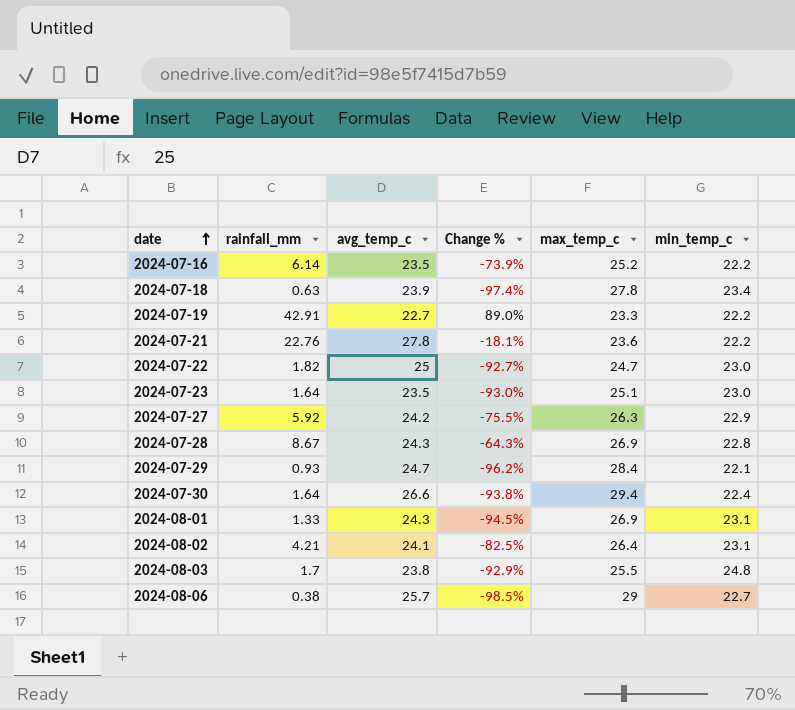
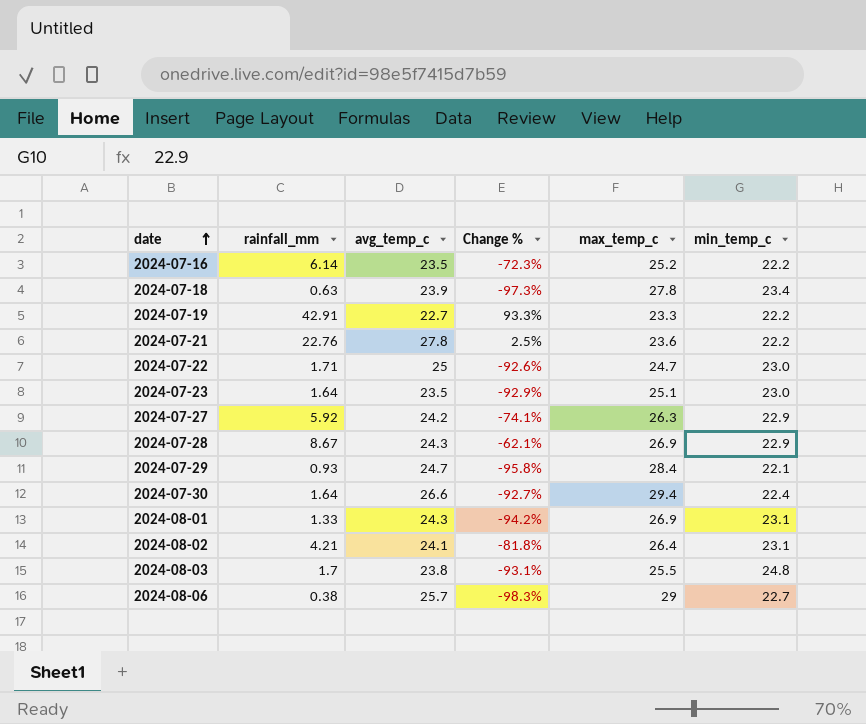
column Change % | formula: ([rainfall_mm] - [avg_temp_c]) / [avg_temp_c] -> ([rainfall_mm] - [min_temp_c]) / [min_temp_c]
2024-07-22 | rainfall_mm: 1.82 -> 1.71
2024-07-28 | min_temp_c: 22.8 -> 22.9

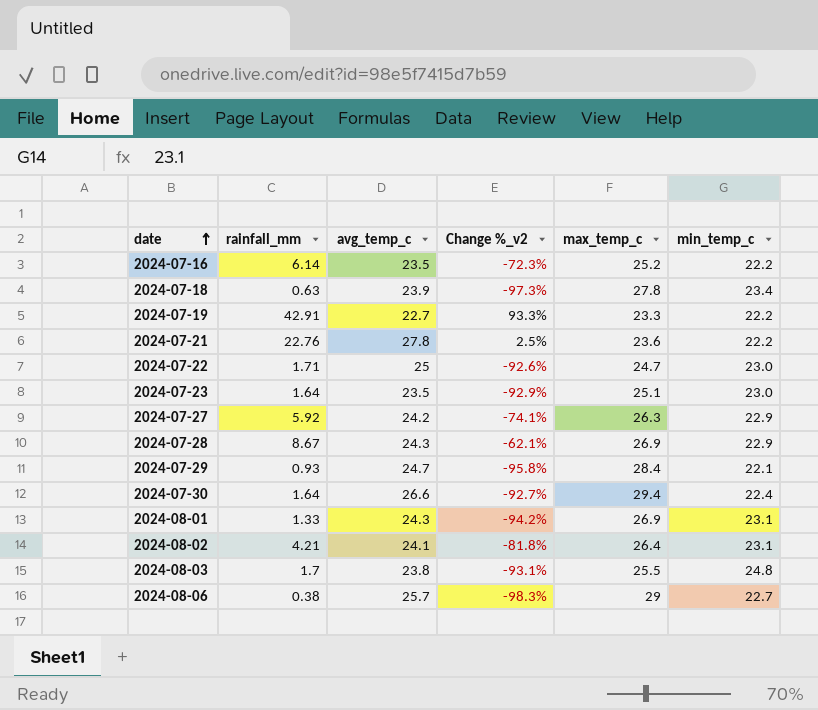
column name: Change % -> Change %_v2

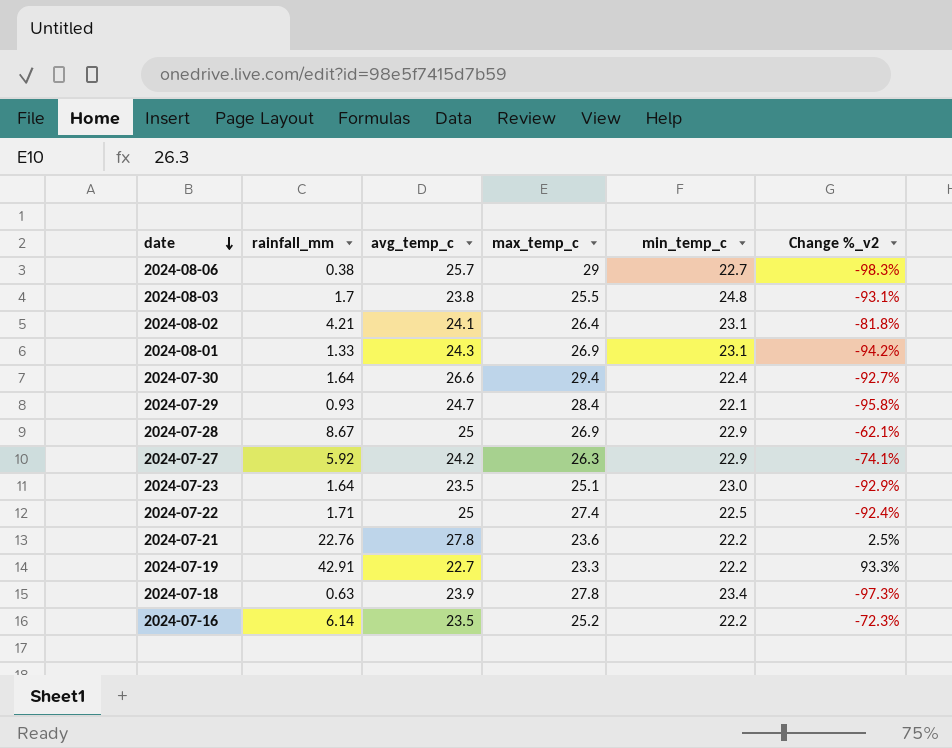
row order: date ascending -> date descending
column Change %_v2 | position: 4 -> 6
2024-07-28 | avg_temp_c: 24.3 -> 25
2024-07-22 | max_temp_c: 24.7 -> 27.4
2024-07-22 | min_temp_c: 23.0 -> 22.5
2024-07-22 | Change %_v2: -92.6% -> -92.4%

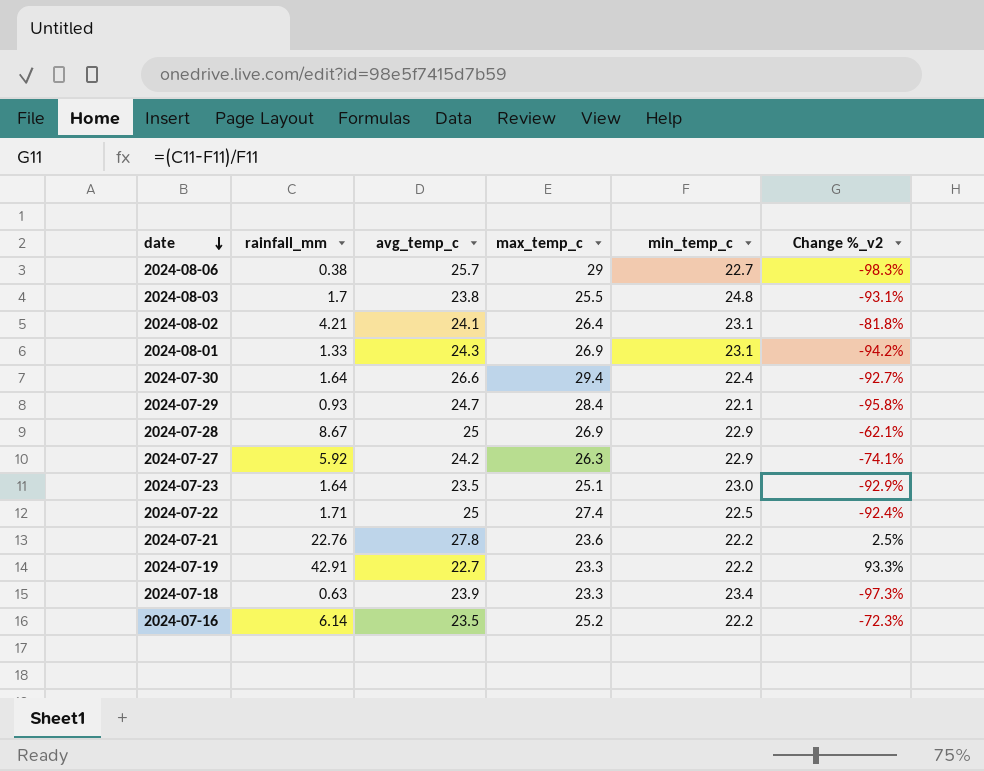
2024-07-18 | max_temp_c: 27.8 -> 23.3

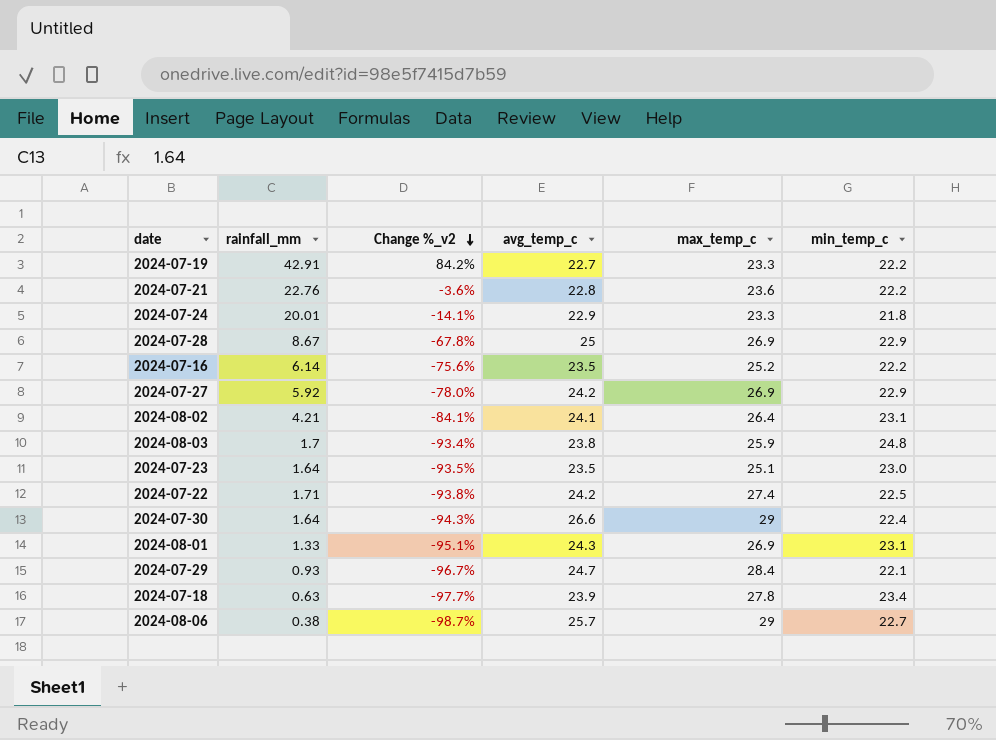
row order: date descending -> Change %_v2 descending
column Change %_v2 | formula: ([rainfall_mm] - [min_temp_c]) / [min_temp_c] -> ([rainfall_mm] - [max_temp_c]) / [max_temp_c]
column Change %_v2 | position: 6 -> 3
2024-07-21 | avg_temp_c: 27.8 -> 22.8
row 2024-07-24: none -> 20.01 | -14.1% | 22.9 | 23.3 | 21.8
2024-07-27 | max_temp_c: 26.3 -> 26.9
2024-08-03 | max_temp_c: 25.5 -> 25.9
2024-07-22 | avg_temp_c: 25 -> 24.2
2024-07-30 | max_temp_c: 29.4 -> 29
2024-07-18 | max_temp_c: 23.3 -> 27.8

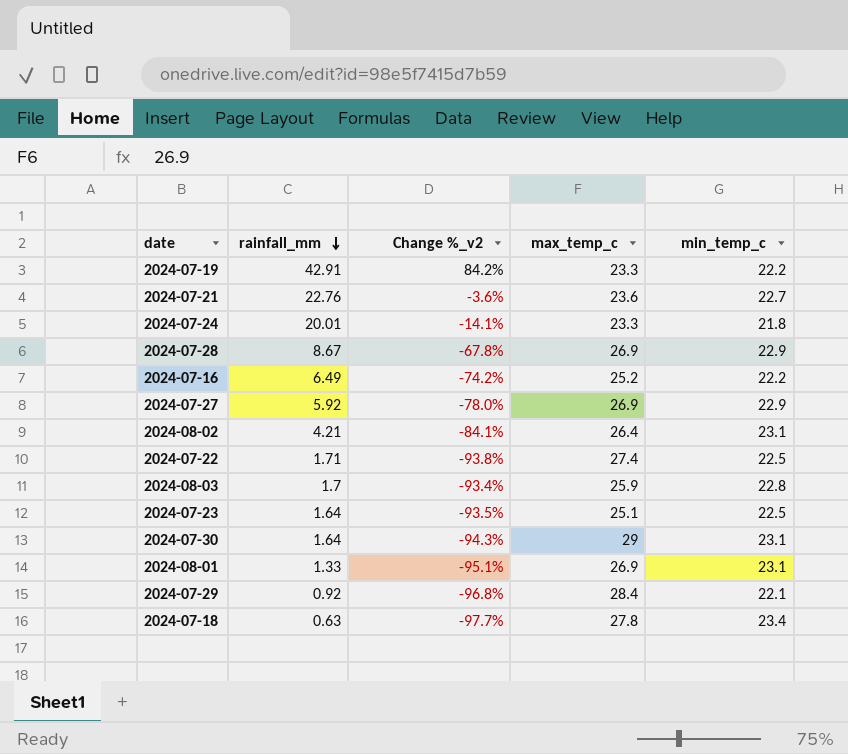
row order: Change %_v2 descending -> rainfall_mm descending
column avg_temp_c | position: 4 -> none
row 2024-08-06: 0.38 | -98.7% | 25.7 | 29 | 22.7 -> none
2024-07-21 | min_temp_c: 22.2 -> 22.7
2024-07-16 | rainfall_mm: 6.14 -> 6.49
2024-07-16 | Change %_v2: -75.6% -> -74.2%
2024-08-03 | min_temp_c: 24.8 -> 22.8
2024-07-23 | min_temp_c: 23.0 -> 22.5
2024-07-30 | min_temp_c: 22.4 -> 23.1
2024-07-29 | rainfall_mm: 0.93 -> 0.92
2024-07-29 | Change %_v2: -96.7% -> -96.8%

